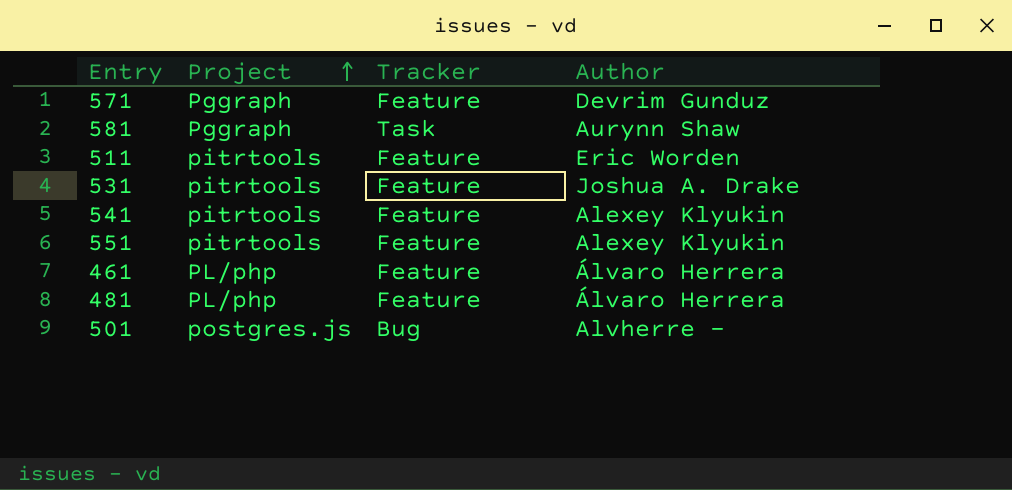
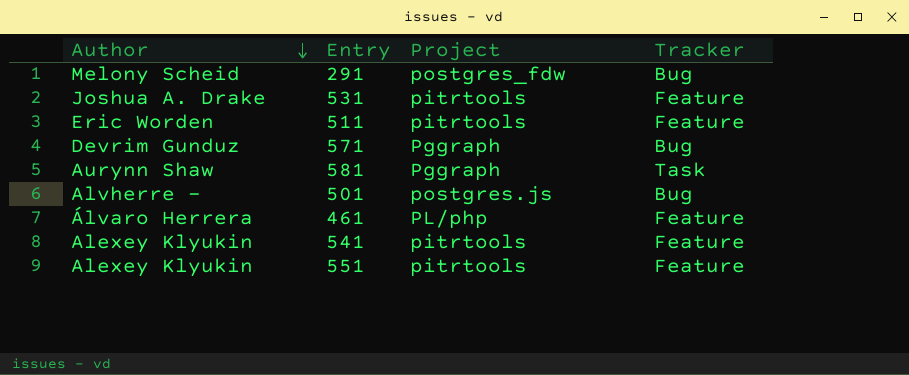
row order: Project ascending -> Author descending
column Author | position: 4 -> 1
row 481: PL/php | Feature | Álvaro Herrera -> none
row 291: none -> Melony Scheid | postgres_fdw | Bug
571 | Tracker: Feature -> Bug

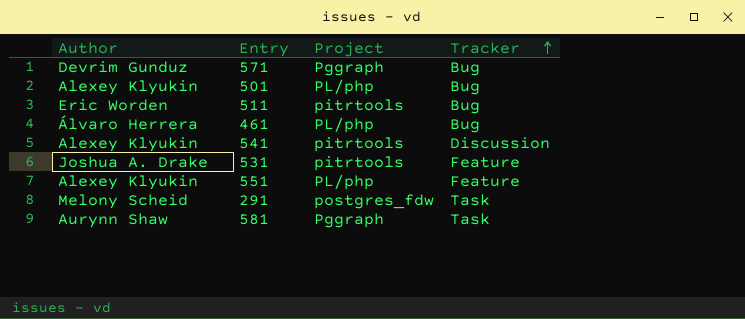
row order: Author descending -> Tracker ascending
501 | Author: Alvherre - -> Alexey Klyukin
501 | Project: postgres.js -> PL/php
511 | Tracker: Feature -> Bug
461 | Tracker: Feature -> Bug
541 | Tracker: Feature -> Discussion
551 | Project: pitrtools -> PL/php
291 | Tracker: Bug -> Task

